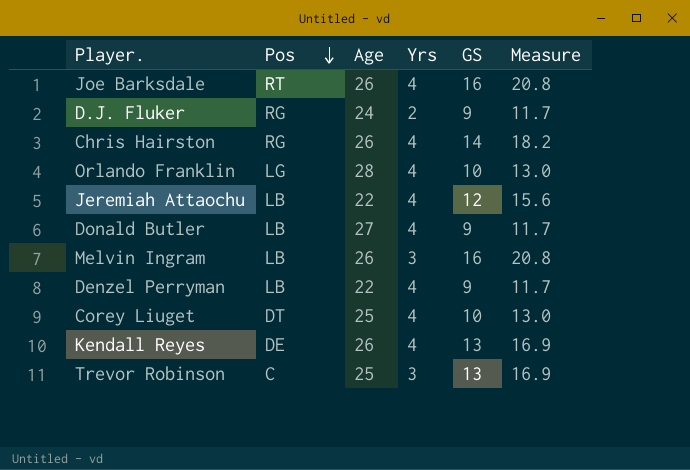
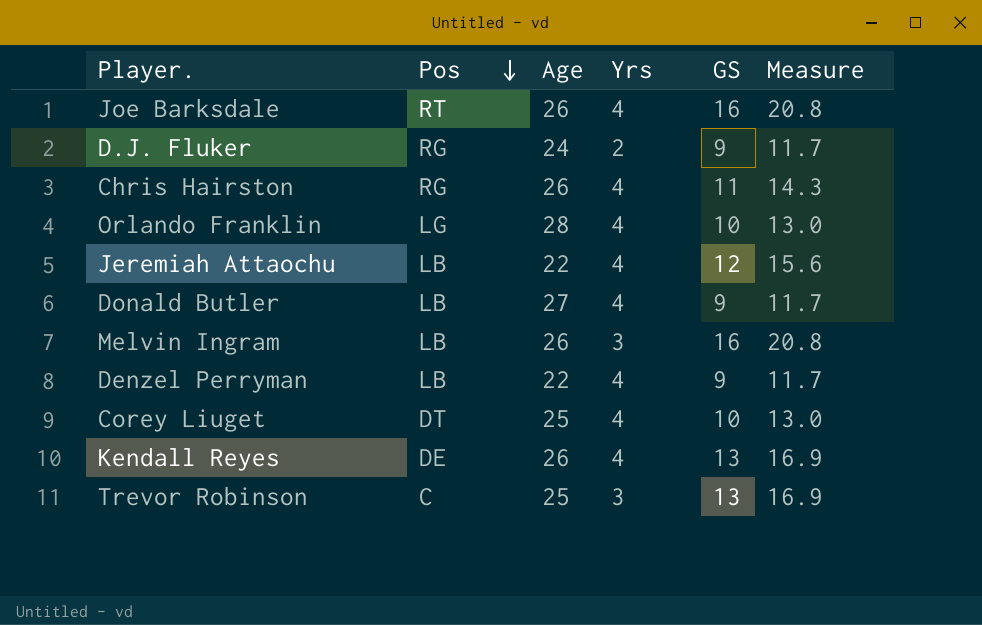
Chris Hairston | GS: 14 -> 11
Chris Hairston | Measure: 18.2 -> 14.3

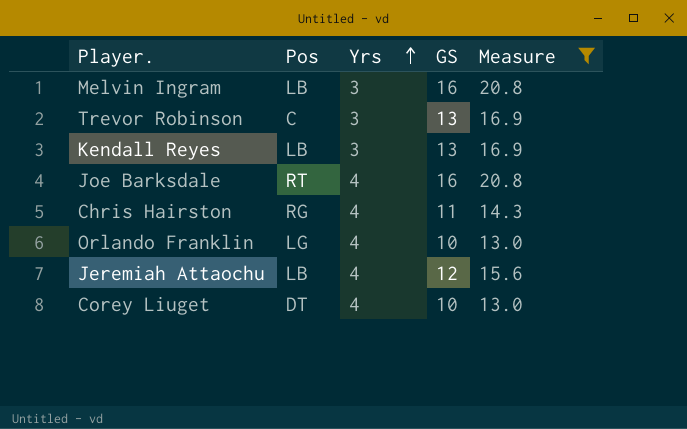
filter: none -> Measure != 11.7
row order: Pos descending -> Yrs ascending
column Age | position: 3 -> none
Kendall Reyes | Pos: DE -> LB
Kendall Reyes | Yrs: 4 -> 3

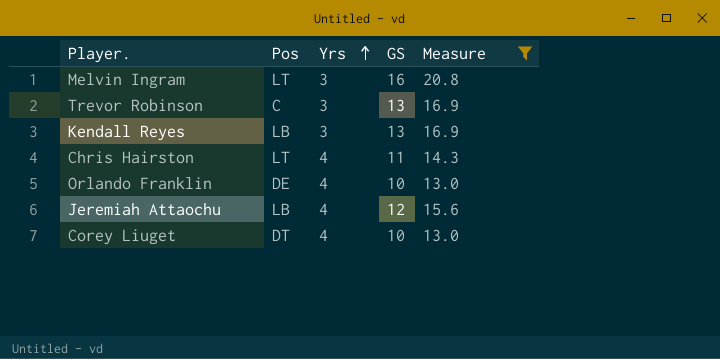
row Joe Barksdale: RT | 4 | 16 | 20.8 -> none
Melvin Ingram | Pos: LB -> LT
Chris Hairston | Pos: RG -> LT
Orlando Franklin | Pos: LG -> DE

